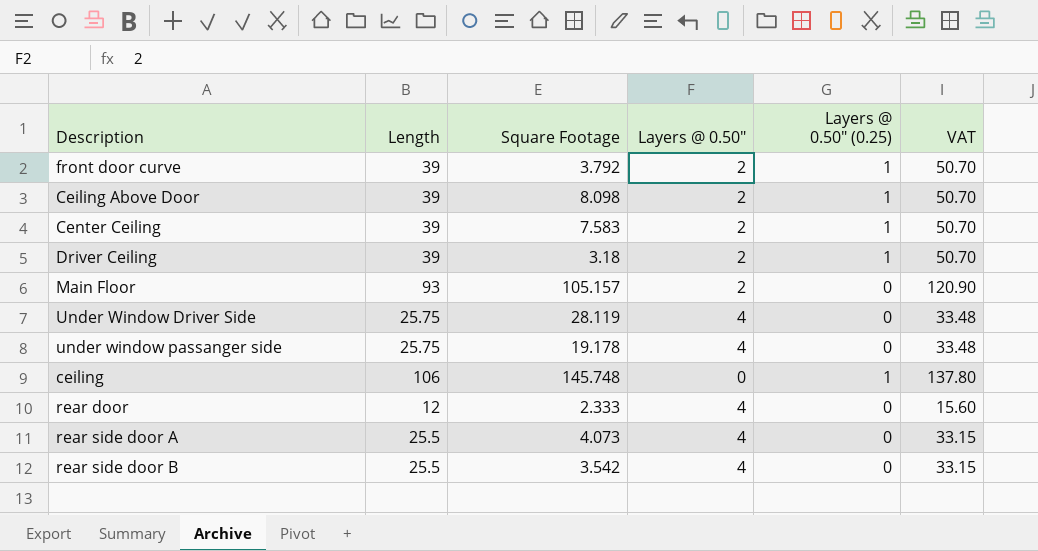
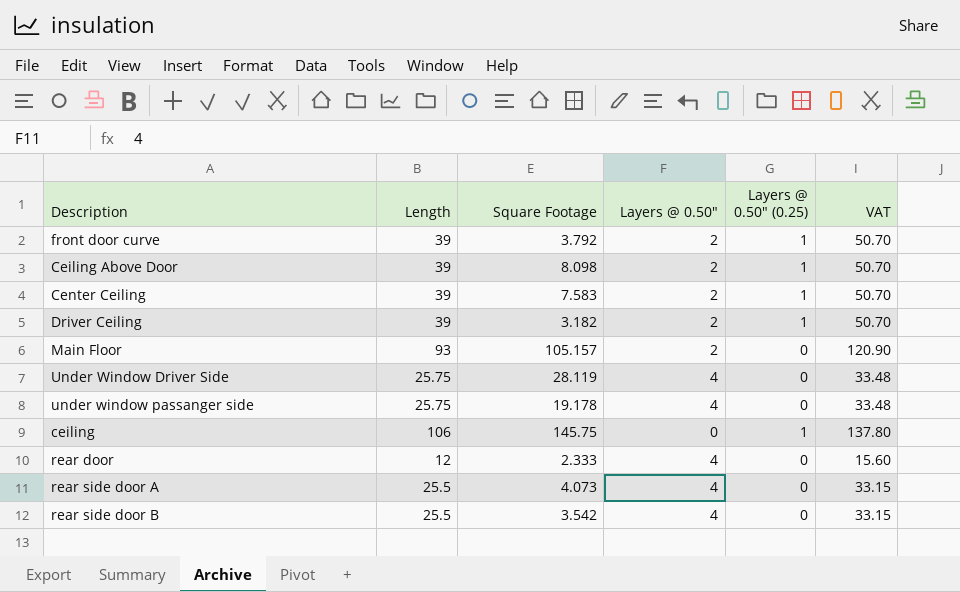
Driver Ceiling | Square Footage: 3.18 -> 3.182
ceiling | Square Footage: 145.748 -> 145.75

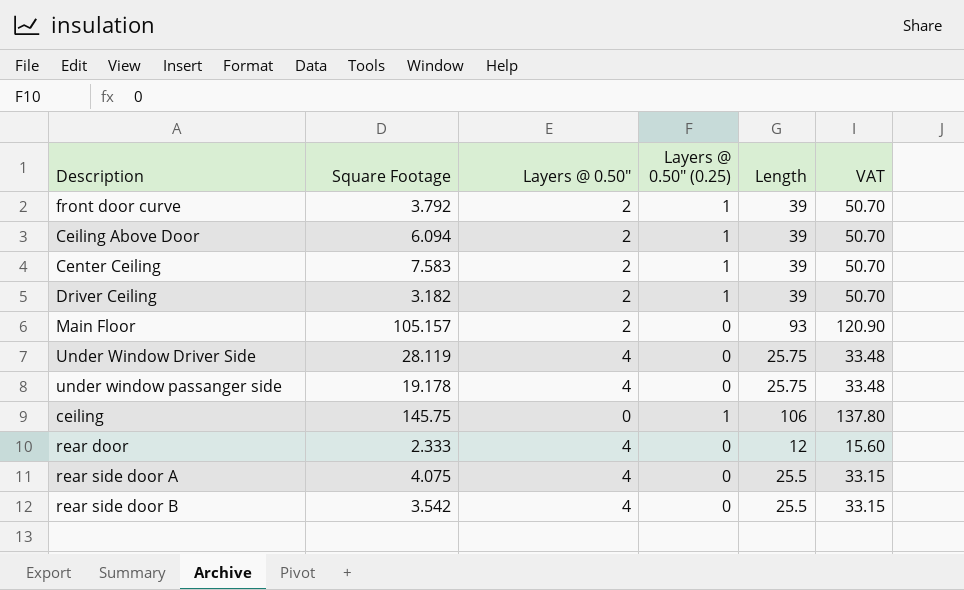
column Length | position: 2 -> 5
Ceiling Above Door | Square Footage: 8.098 -> 6.094
rear side door A | Square Footage: 4.073 -> 4.075

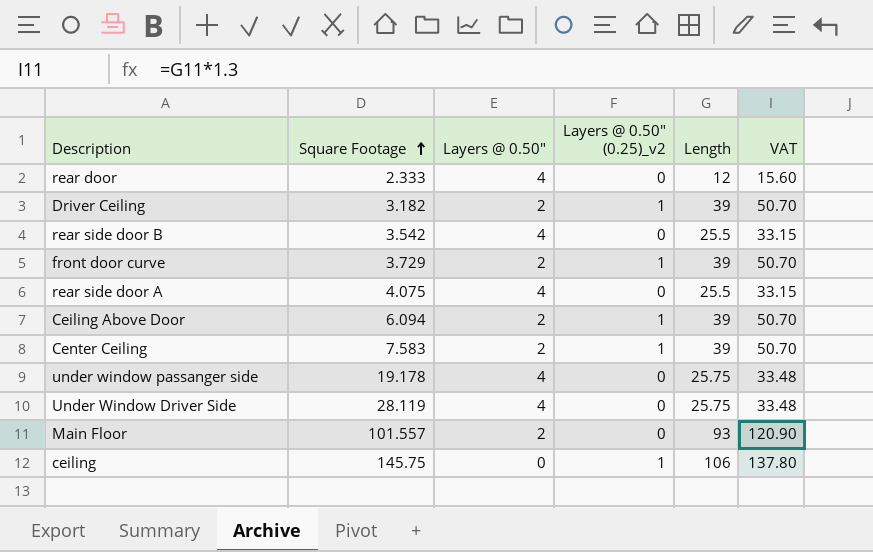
row order: none -> Square Footage ascending
column name: Layers @ 0.50" (0.25) -> Layers @ 0.50" (0.25)_v2
front door curve | Square Footage: 3.792 -> 3.729
Main Floor | Square Footage: 105.157 -> 101.557

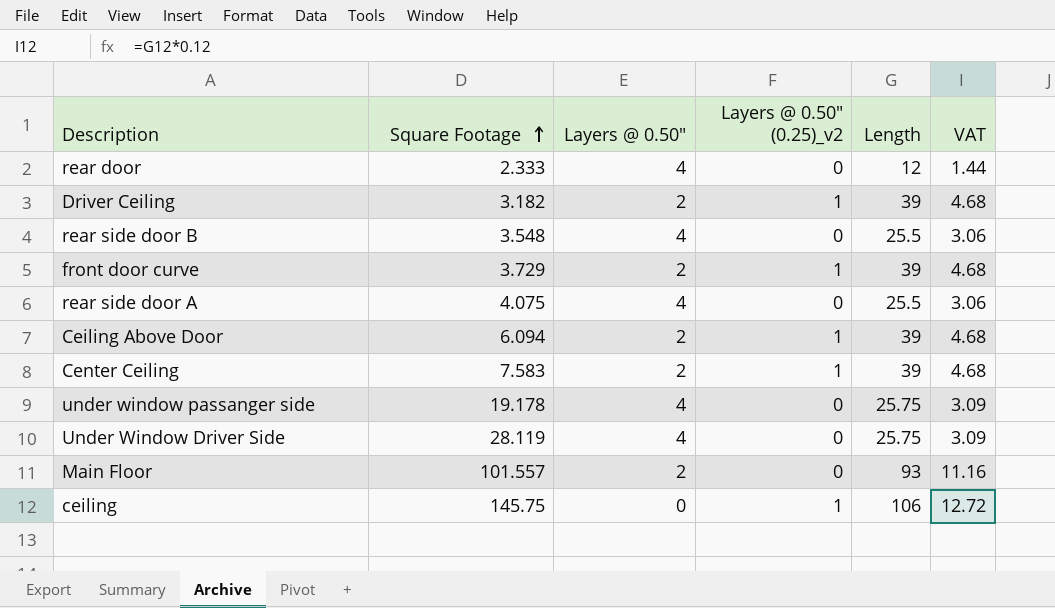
column VAT | formula: [Length] * 1.3 -> [Length] * 0.12
rear side door B | Square Footage: 3.542 -> 3.548

